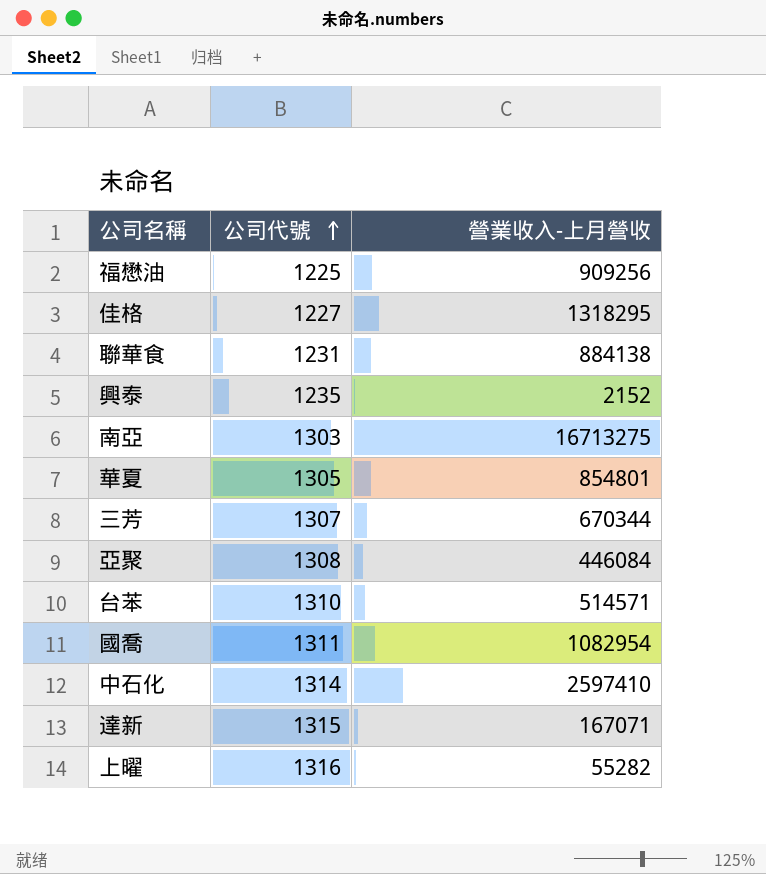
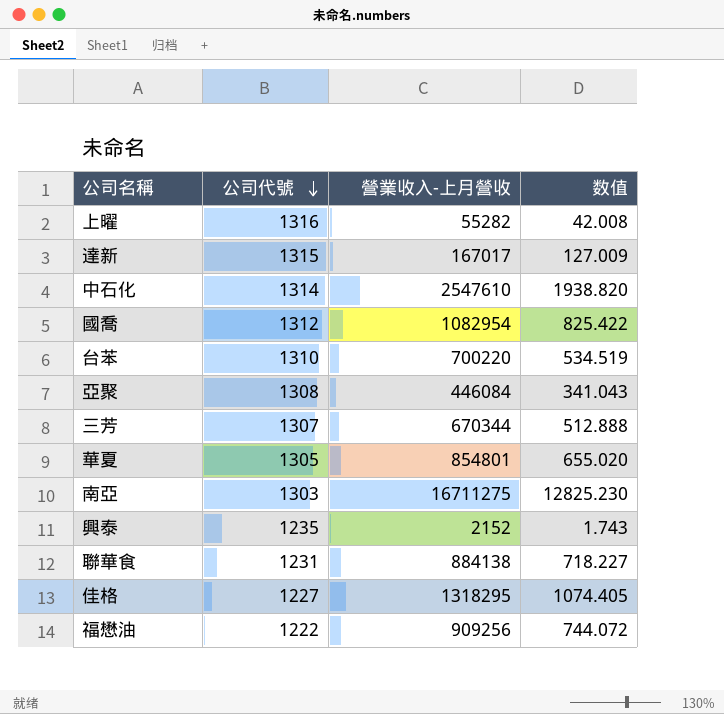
row order: 公司代號 ascending -> 公司代號 descending
column 数值 | formula: none -> [營業收入-上月營收] / [公司代號]
達新 | 營業收入-上月營收: 167071 -> 167017
中石化 | 營業收入-上月營收: 2597410 -> 2547610
國喬 | 公司代號: 1311 -> 1312
台苯 | 營業收入-上月營收: 514571 -> 700220
南亞 | 營業收入-上月營收: 16713275 -> 16711275
福懋油 | 公司代號: 1225 -> 1222

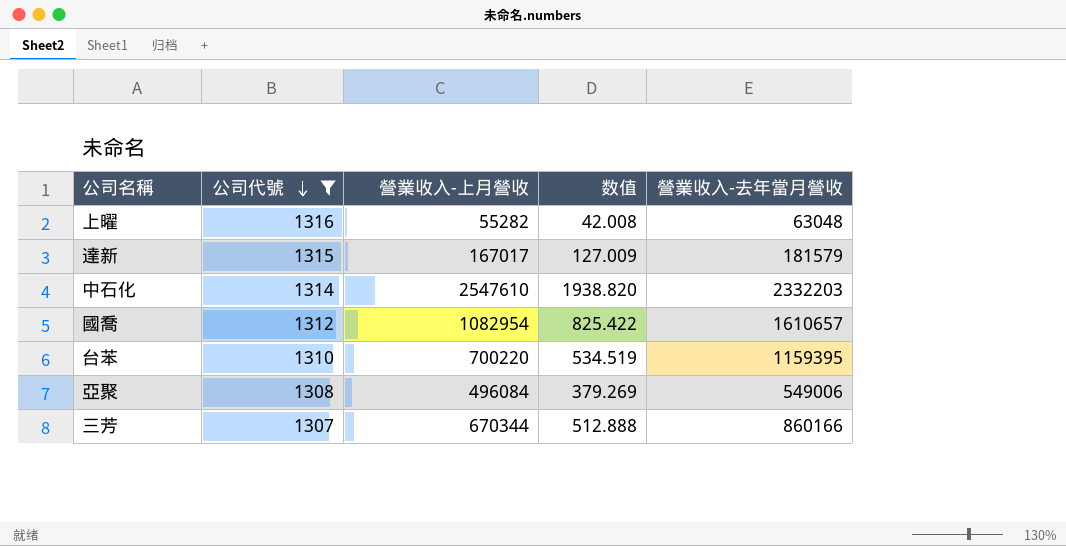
filter: none -> 公司代號 >= 1307
column 營業收入-去年當月營收 | position: none -> 5
亞聚 | 營業收入-上月營收: 446084 -> 496084
亞聚 | 数值: 341.043 -> 379.269

